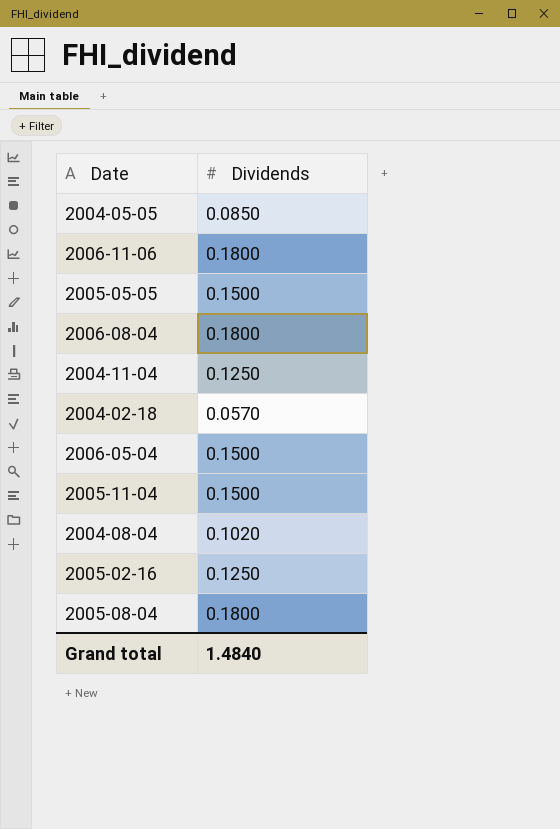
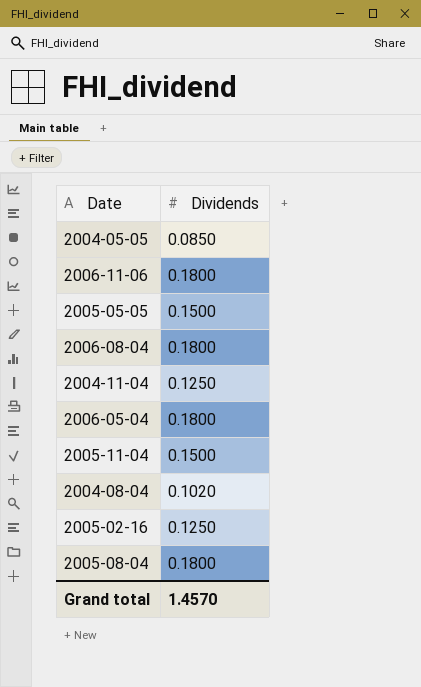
row 2004-02-18: 0.0570 -> none
2006-05-04 | Dividends: 0.1500 -> 0.1800
Grand total | Dividends: 1.4840 -> 1.4570

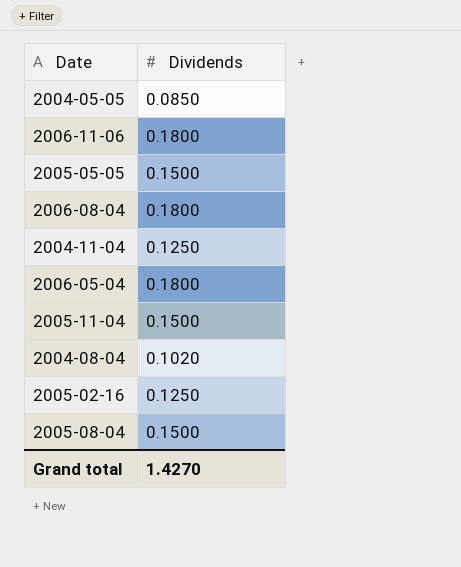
2005-08-04 | Dividends: 0.1800 -> 0.1500
Grand total | Dividends: 1.4570 -> 1.4270

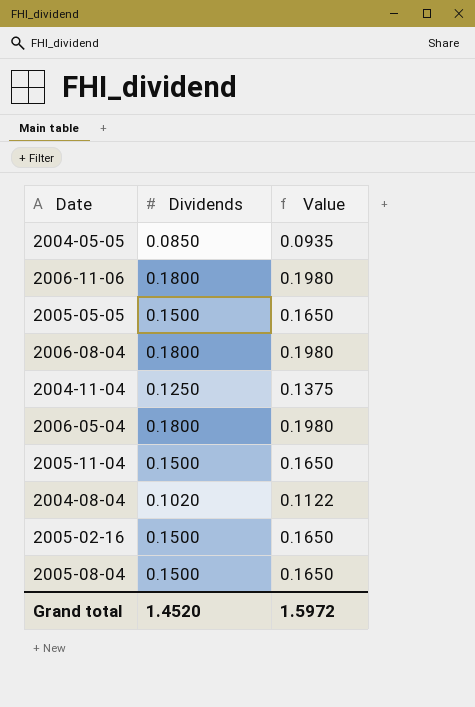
column Value | formula: none -> [Dividends] * 1.1
2005-02-16 | Dividends: 0.1250 -> 0.1500
Grand total | Dividends: 1.4270 -> 1.4520

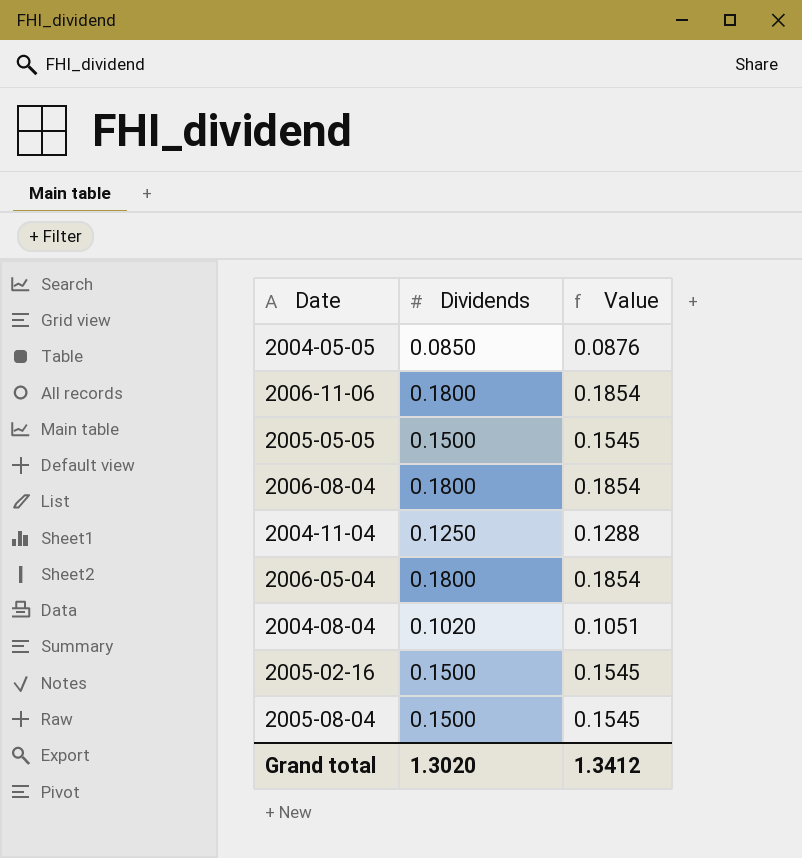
column Value | formula: [Dividends] * 1.1 -> [Dividends] * 1.03
row 2005-11-04: 0.1500 | 0.1650 -> none
Grand total | Dividends: 1.4520 -> 1.3020
Grand total | Value: 1.5972 -> 1.3412

